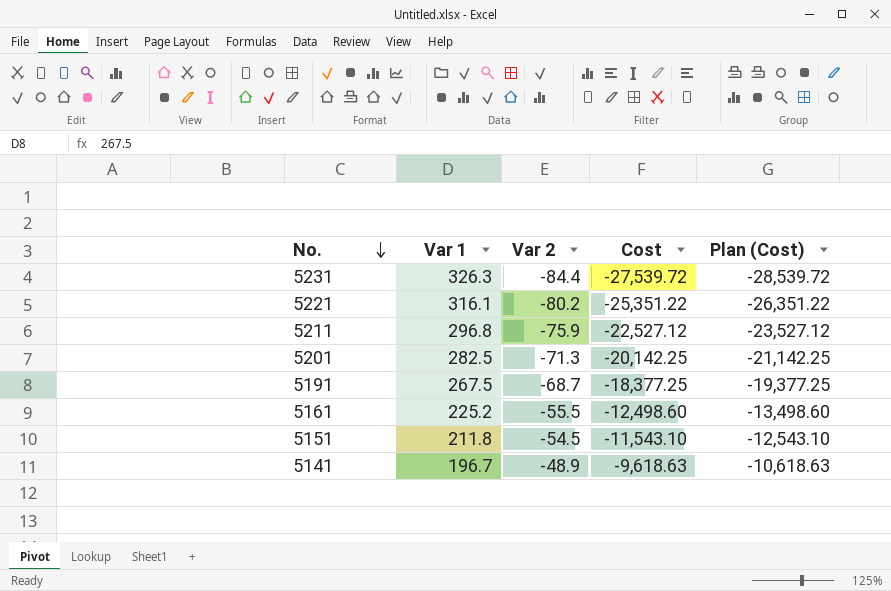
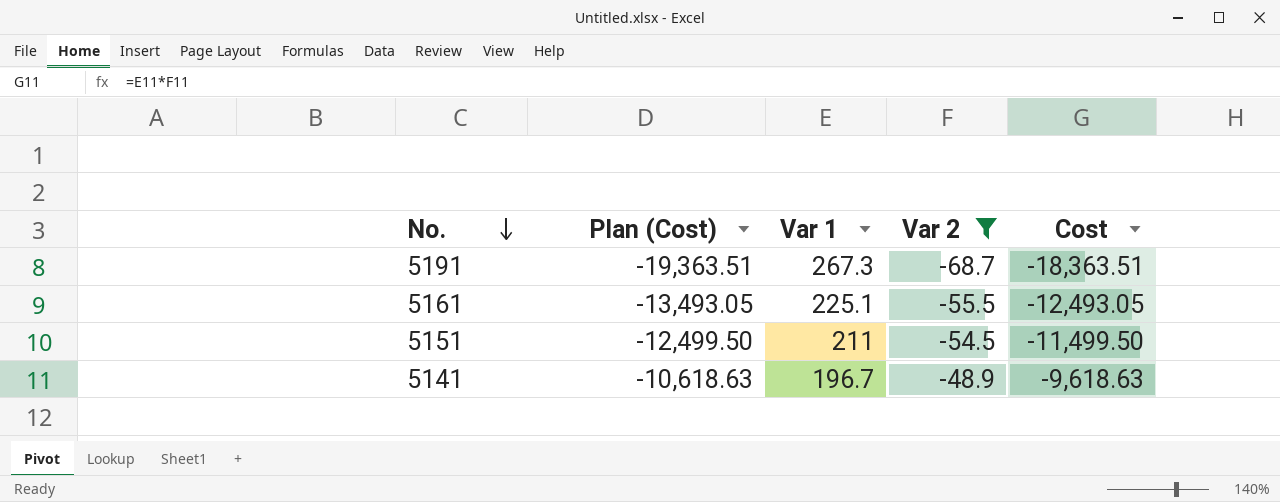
filter: none -> Var 2 >= -68.7
column Plan (Cost) | position: 5 -> 2
5191 | Plan (Cost): -19,377.25 -> -19,363.51
5191 | Var 1: 267.5 -> 267.3
5191 | Cost: -18,377.25 -> -18,363.51
5161 | Plan (Cost): -13,498.60 -> -13,493.05
5161 | Var 1: 225.2 -> 225.1
5161 | Cost: -12,498.60 -> -12,493.05
5151 | Plan (Cost): -12,543.10 -> -12,499.50
5151 | Var 1: 211.8 -> 211
5151 | Cost: -11,543.10 -> -11,499.50

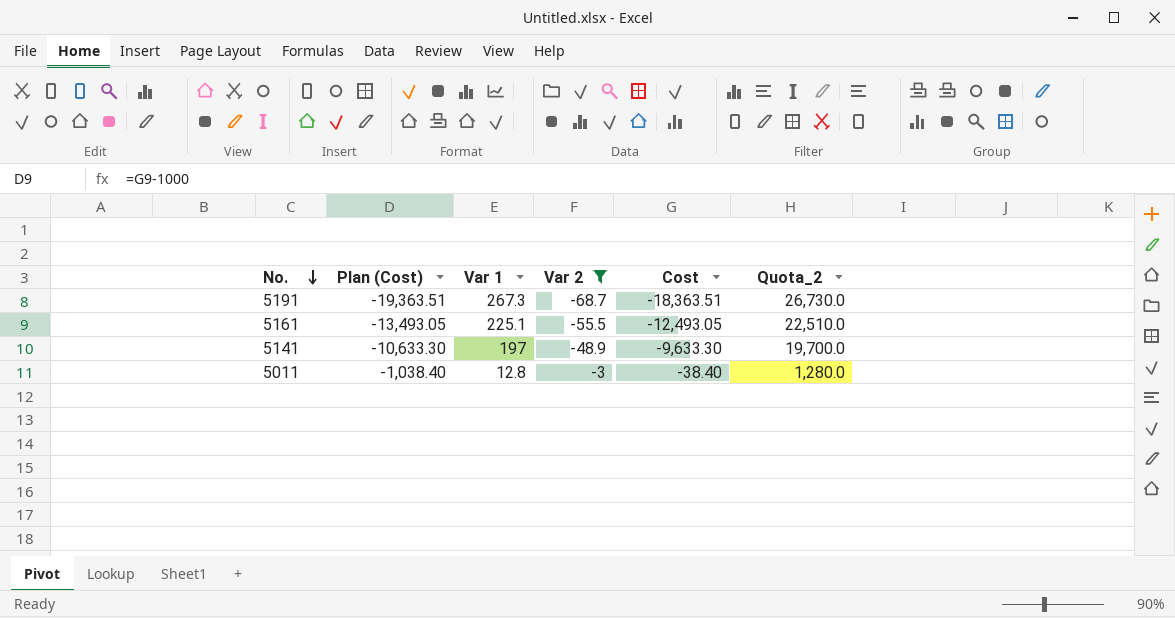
column Quota_2 | formula: none -> [Var 1] * 100
row 5151: -12,499.50 | 211 | -54.5 | -11,499.50 -> none
5141 | Plan (Cost): -10,618.63 -> -10,633.30
5141 | Var 1: 196.7 -> 197
5141 | Cost: -9,618.63 -> -9,633.30
row 5011: none -> -1,038.40 | 12.8 | -3 | -38.40 | 1,280.0

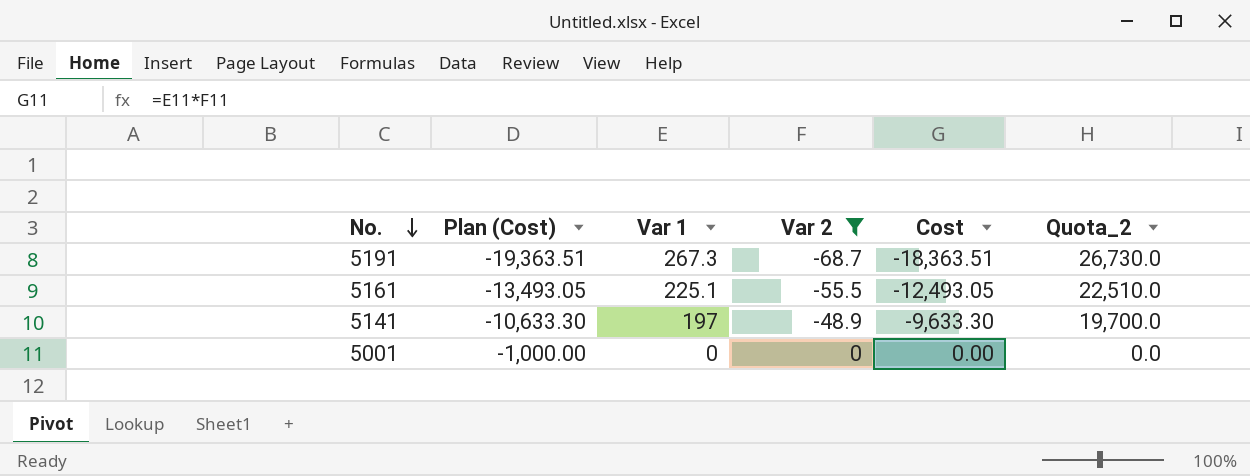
row 5011: -1,038.40 | 12.8 | -3 | -38.40 | 1,280.0 -> none
row 5001: none -> -1,000.00 | 0 | 0 | 0.00 | 0.0

